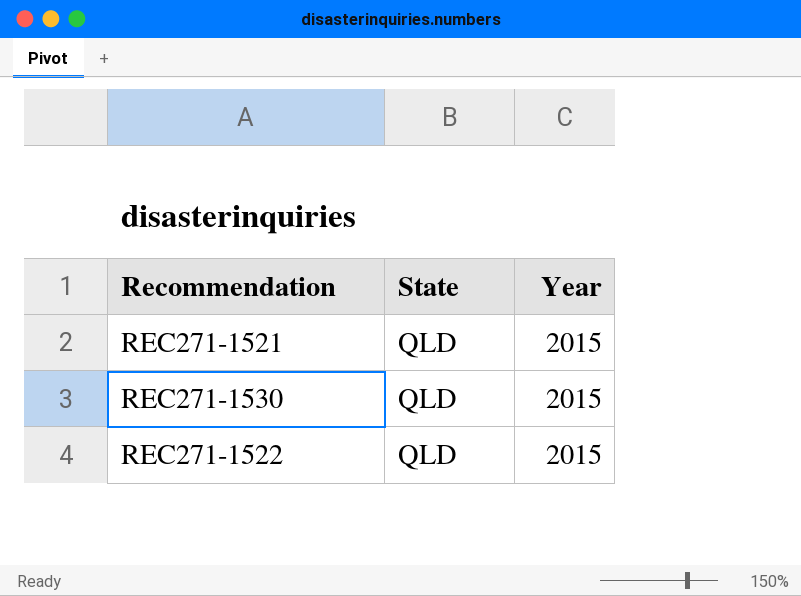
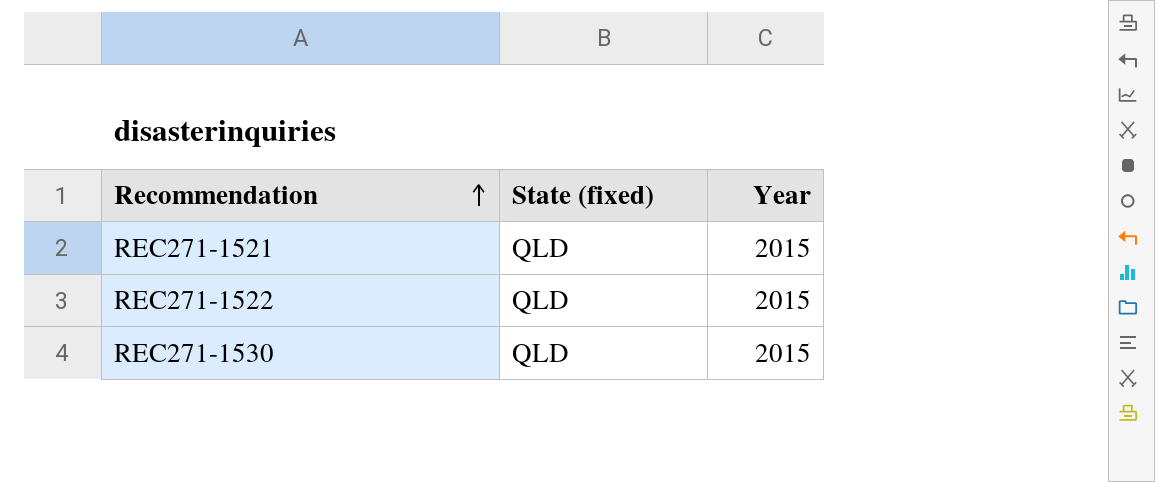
row order: none -> Recommendation ascending
column name: State -> State (fixed)

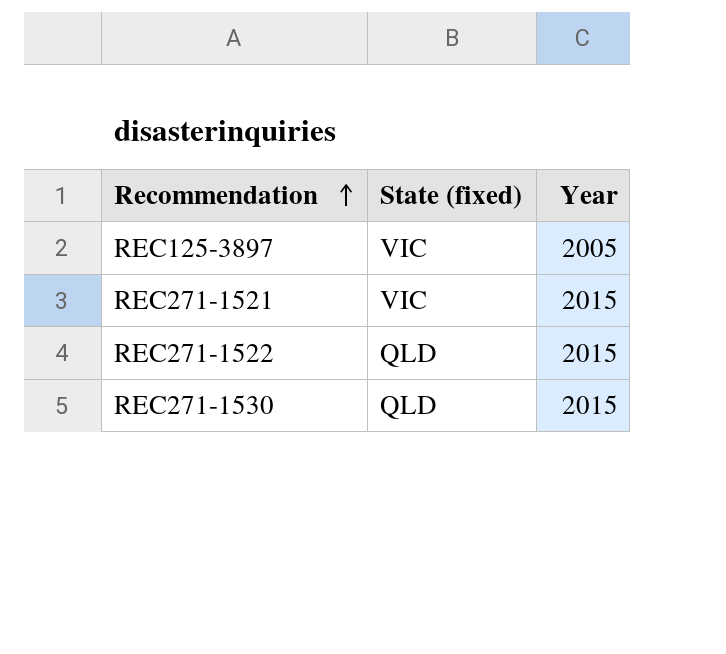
row REC125-3897: none -> VIC | 2005
REC271-1521 | State (fixed): QLD -> VIC

